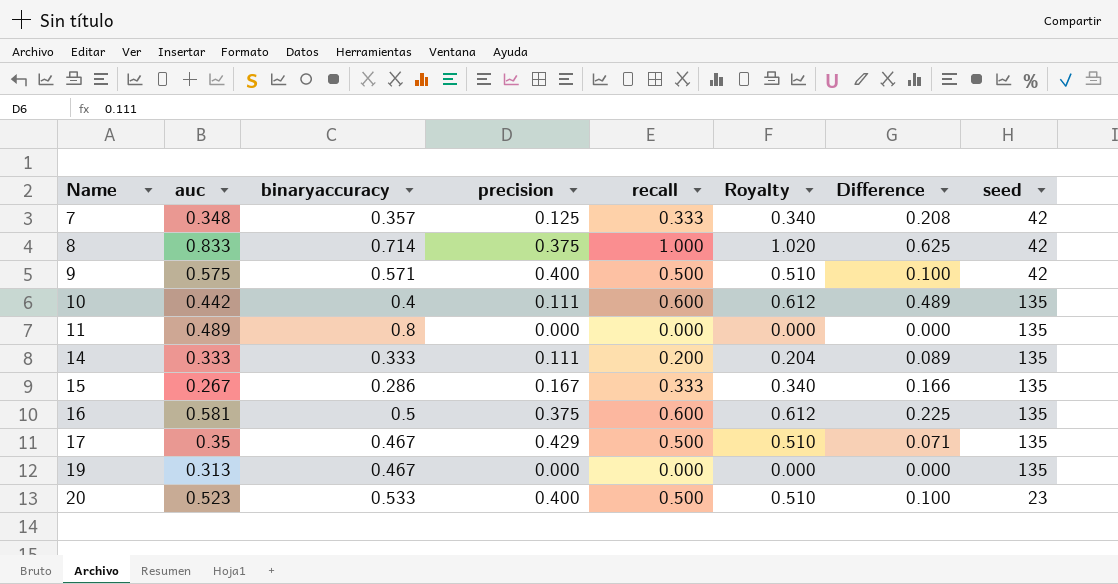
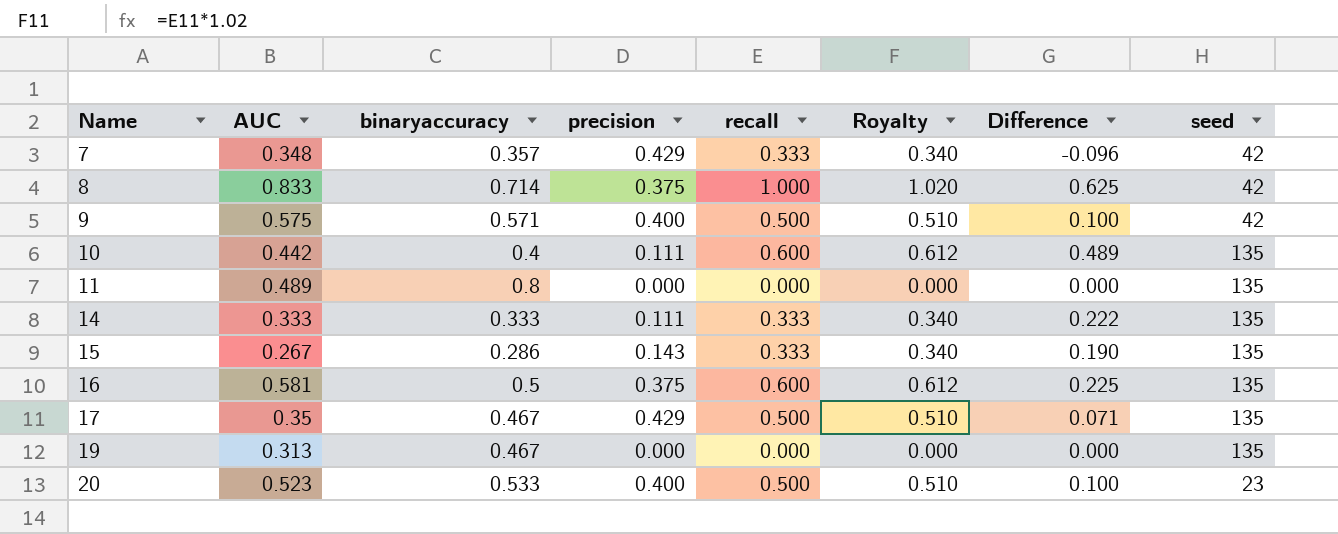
column name: auc -> AUC
7 | precision: 0.125 -> 0.429
7 | Difference: 0.208 -> -0.096
14 | recall: 0.200 -> 0.333
14 | Royalty: 0.204 -> 0.340
14 | Difference: 0.089 -> 0.222
15 | precision: 0.167 -> 0.143
15 | Difference: 0.166 -> 0.190

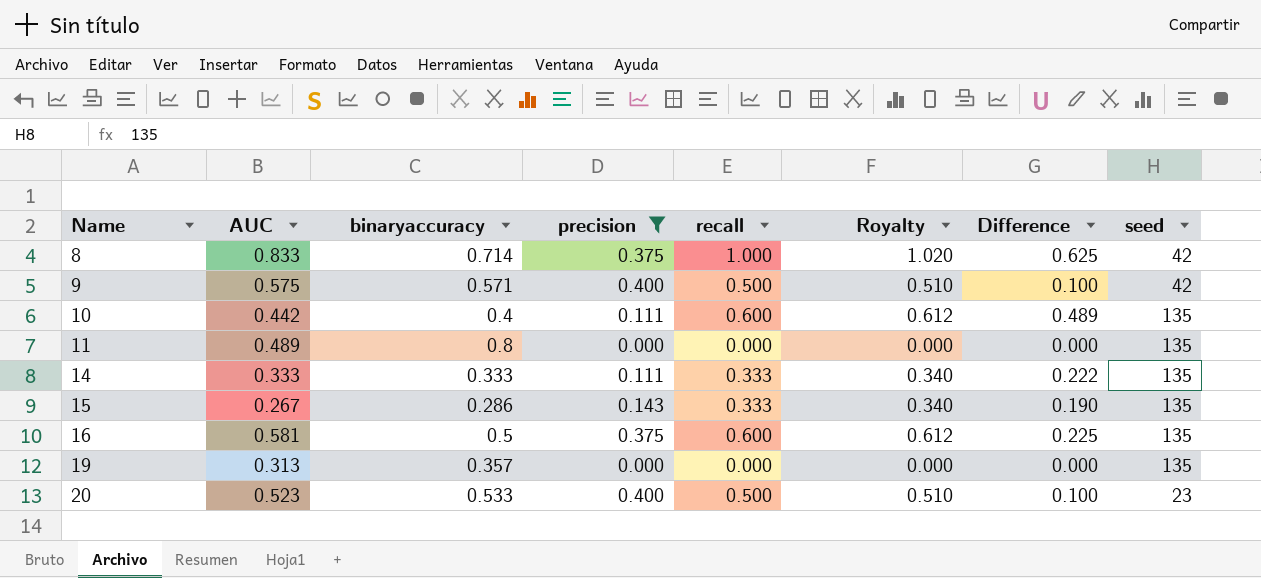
filter: none -> precision != 0.429
19 | binaryaccuracy: 0.467 -> 0.357

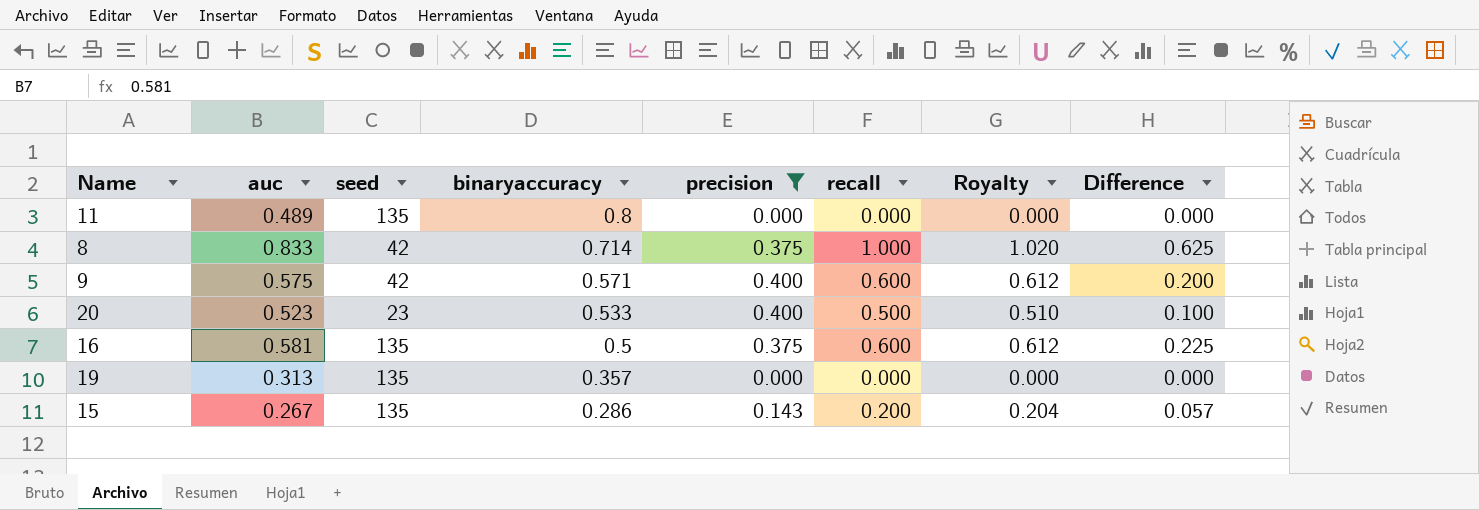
row order: Name ascending -> binaryaccuracy descending
column name: AUC -> auc
column seed | position: 8 -> 3
row 10: 0.442 | 0.4 | 0.111 | 0.600 | 0.612 | 0.489 | 135 -> none
row 14: 0.333 | 0.333 | 0.111 | 0.333 | 0.340 | 0.222 | 135 -> none
9 | recall: 0.500 -> 0.600
9 | Royalty: 0.510 -> 0.612
9 | Difference: 0.100 -> 0.200
15 | recall: 0.333 -> 0.200
15 | Royalty: 0.340 -> 0.204
15 | Difference: 0.190 -> 0.057

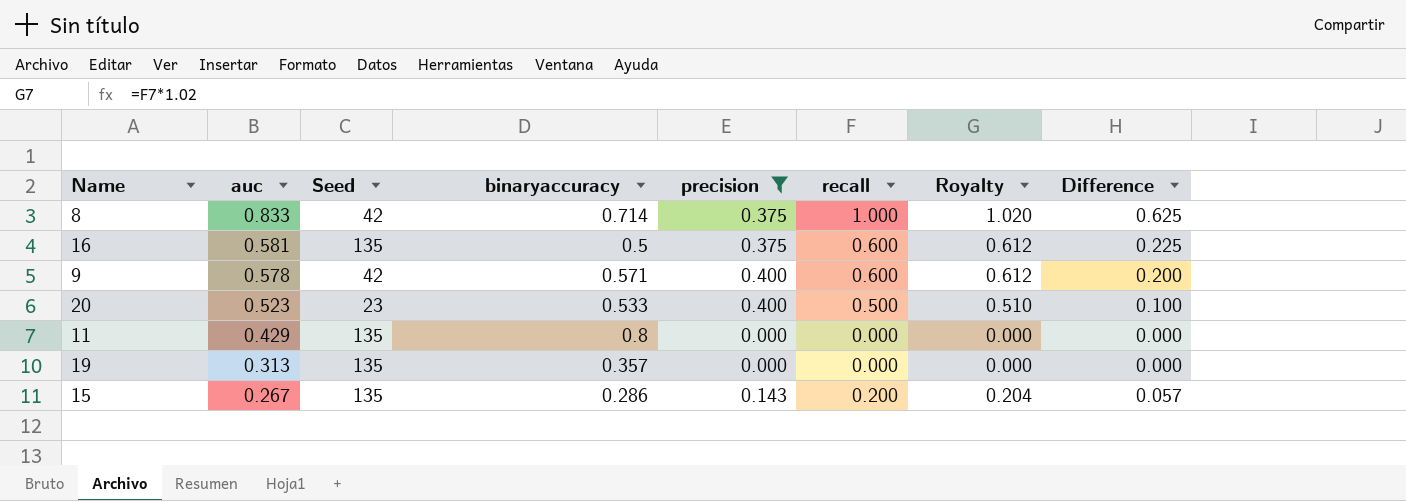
row order: binaryaccuracy descending -> auc descending
column name: seed -> Seed
9 | auc: 0.575 -> 0.578
11 | auc: 0.489 -> 0.429

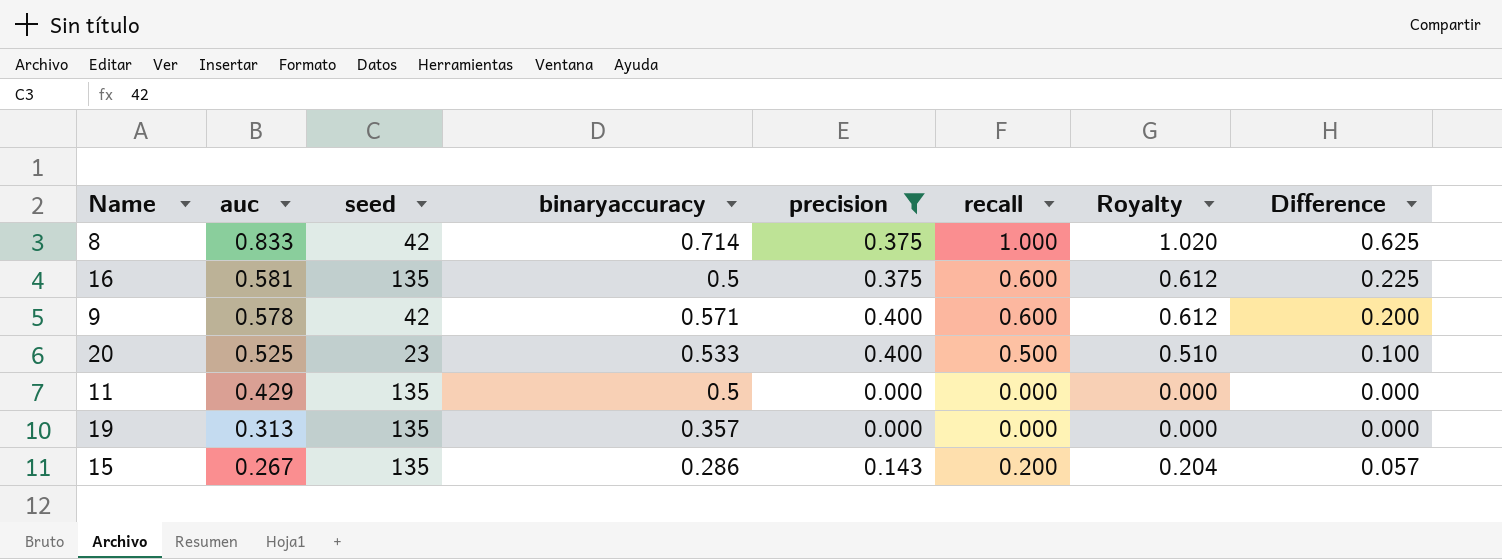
column name: Seed -> seed
20 | auc: 0.523 -> 0.525
11 | binaryaccuracy: 0.8 -> 0.5

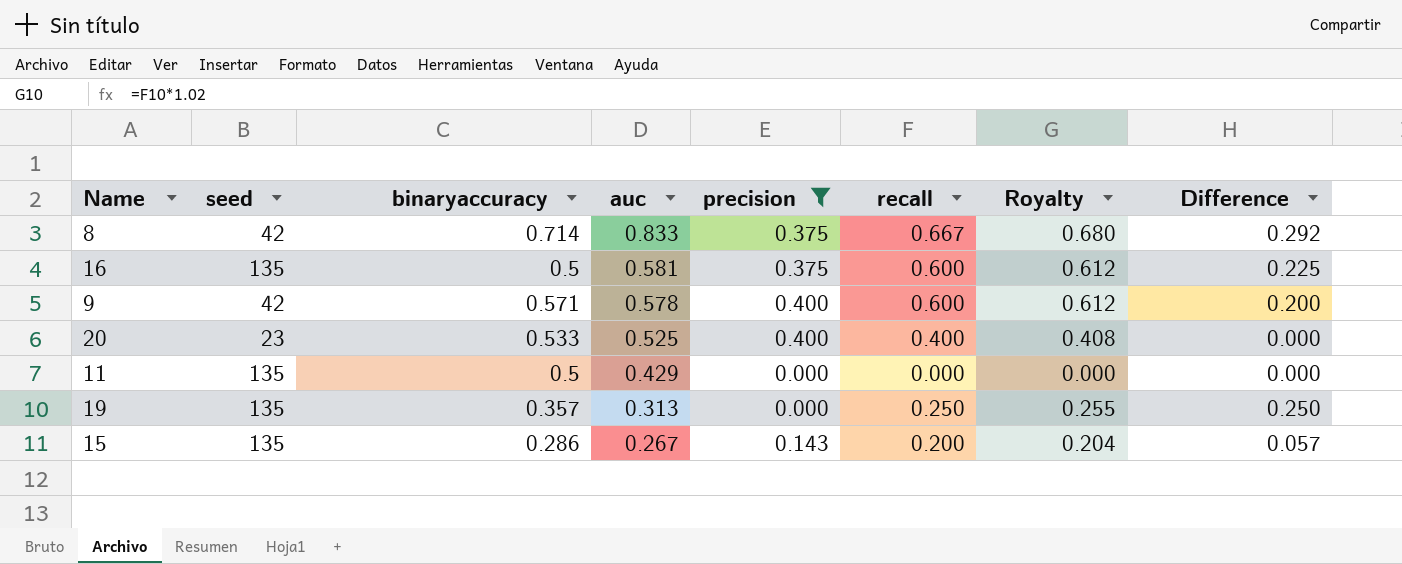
column auc | position: 2 -> 4
8 | recall: 1.000 -> 0.667
8 | Royalty: 1.020 -> 0.680
8 | Difference: 0.625 -> 0.292
20 | recall: 0.500 -> 0.400
20 | Royalty: 0.510 -> 0.408
20 | Difference: 0.100 -> 0.000
19 | recall: 0.000 -> 0.250
19 | Royalty: 0.000 -> 0.255
19 | Difference: 0.000 -> 0.250

